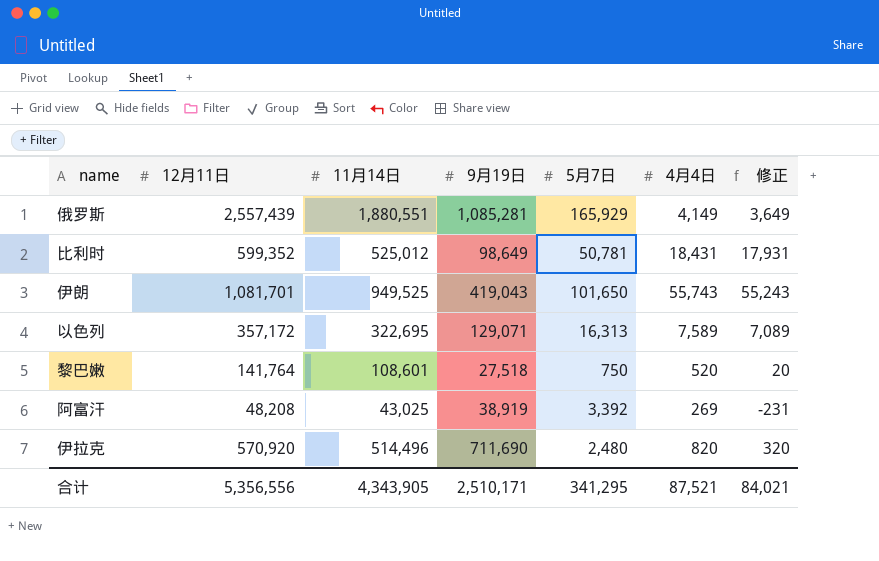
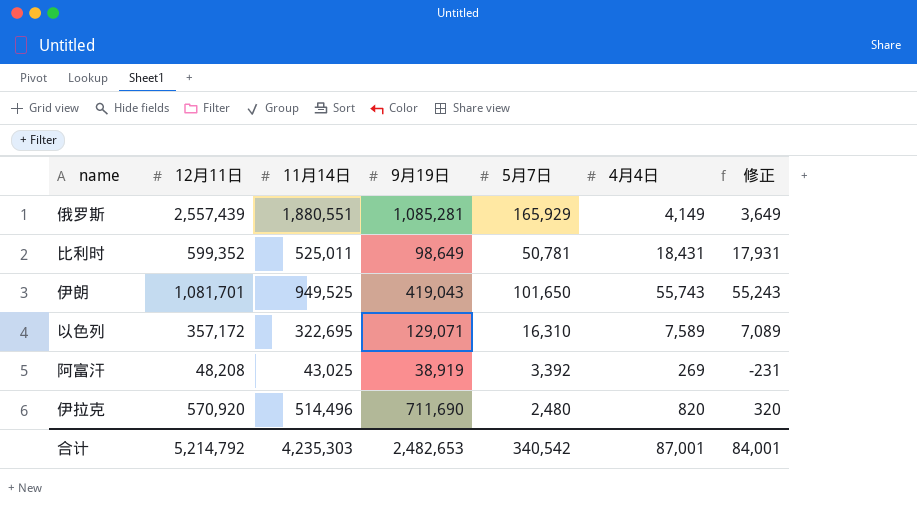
row 黎巴嫩: 141,764 | 108,601 | 27,518 | 750 | 520 | 20 -> none
比利时 | 11月14日: 525,012 -> 525,011
以色列 | 5月7日: 16,313 -> 16,310
合计 | 12月11日: 5,356,556 -> 5,214,792
合计 | 11月14日: 4,343,905 -> 4,235,303
合计 | 9月19日: 2,510,171 -> 2,482,653
合计 | 5月7日: 341,295 -> 340,542
合计 | 4月4日: 87,521 -> 87,001
合计 | 修正: 84,021 -> 84,001

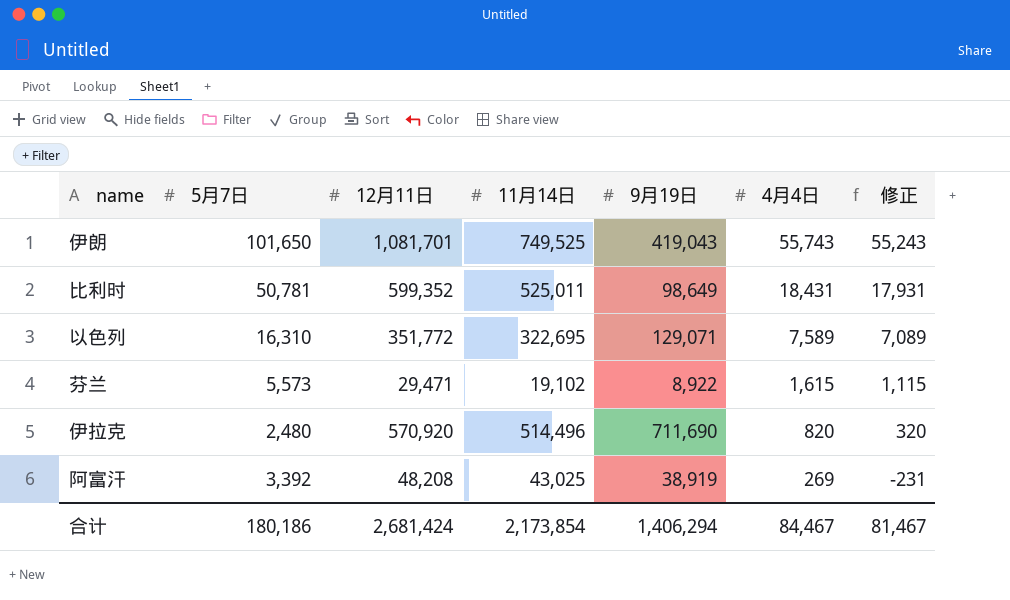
row order: none -> 4月4日 descending
column 5月7日 | position: 5 -> 2
row 俄罗斯: 2,557,439 | 1,880,551 | 1,085,281 | 165,929 | 4,149 | 3,649 -> none
伊朗 | 11月14日: 949,525 -> 749,525
以色列 | 12月11日: 357,172 -> 351,772
row 芬兰: none -> 5,573 | 29,471 | 19,102 | 8,922 | 1,615 | 1,115
合计 | 5月7日: 340,542 -> 180,186
合计 | 12月11日: 5,214,792 -> 2,681,424
合计 | 11月14日: 4,235,303 -> 2,173,854
合计 | 9月19日: 2,482,653 -> 1,406,294
合计 | 4月4日: 87,001 -> 84,467
合计 | 修正: 84,001 -> 81,467

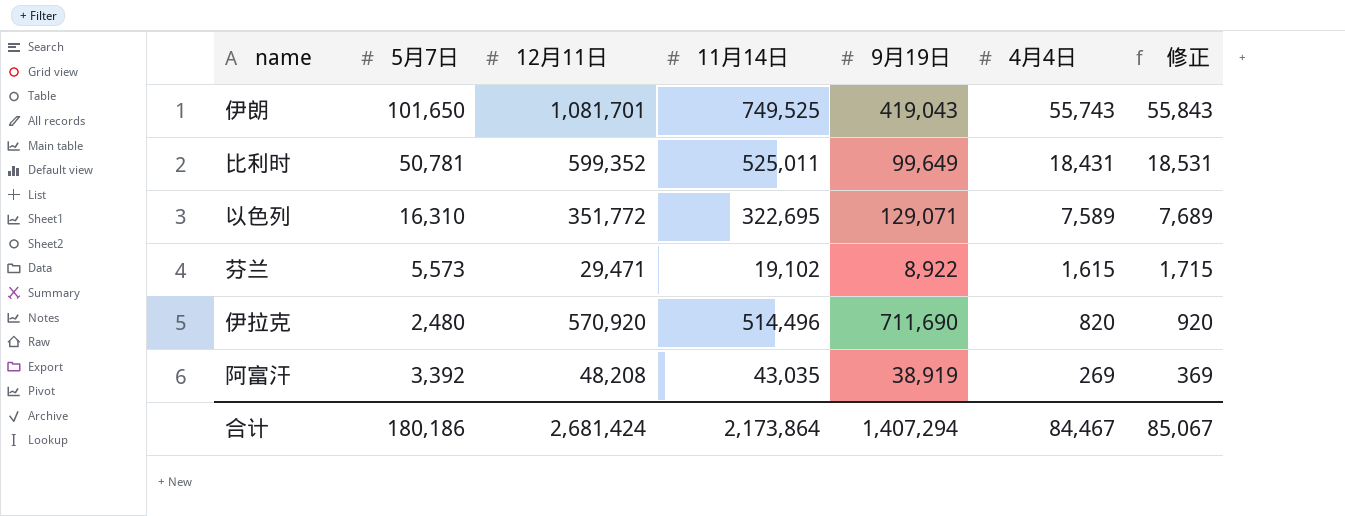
column 修正 | formula: [4月4日] - 500 -> [4月4日] + 100
比利时 | 9月19日: 98,649 -> 99,649
阿富汗 | 11月14日: 43,025 -> 43,035
合计 | 11月14日: 2,173,854 -> 2,173,864
合计 | 9月19日: 1,406,294 -> 1,407,294
合计 | 修正: 81,467 -> 85,067

